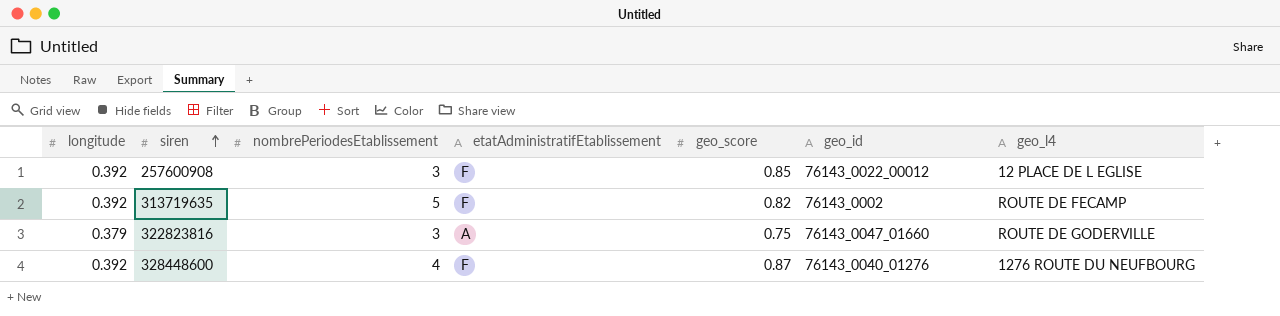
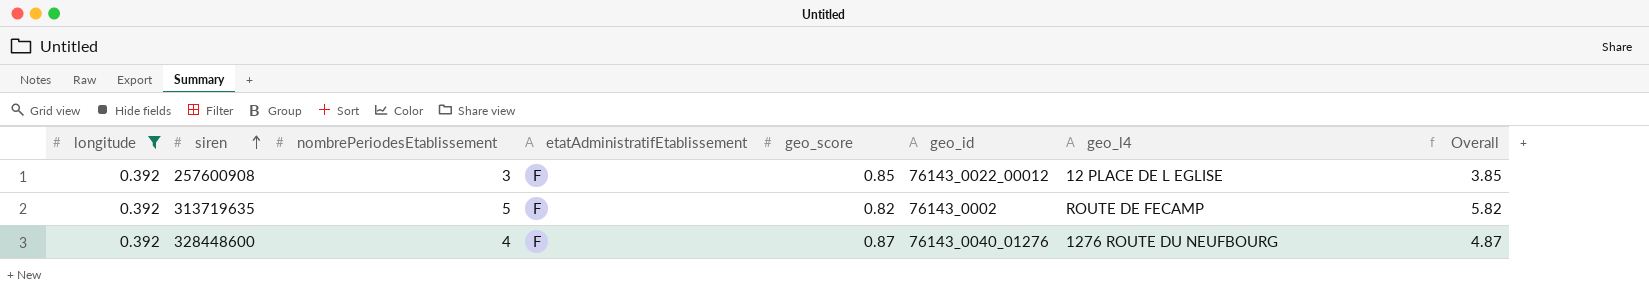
filter: none -> longitude = 0.392
column Overall | formula: none -> [nombrePeriodesEtablissement] + [geo_score]

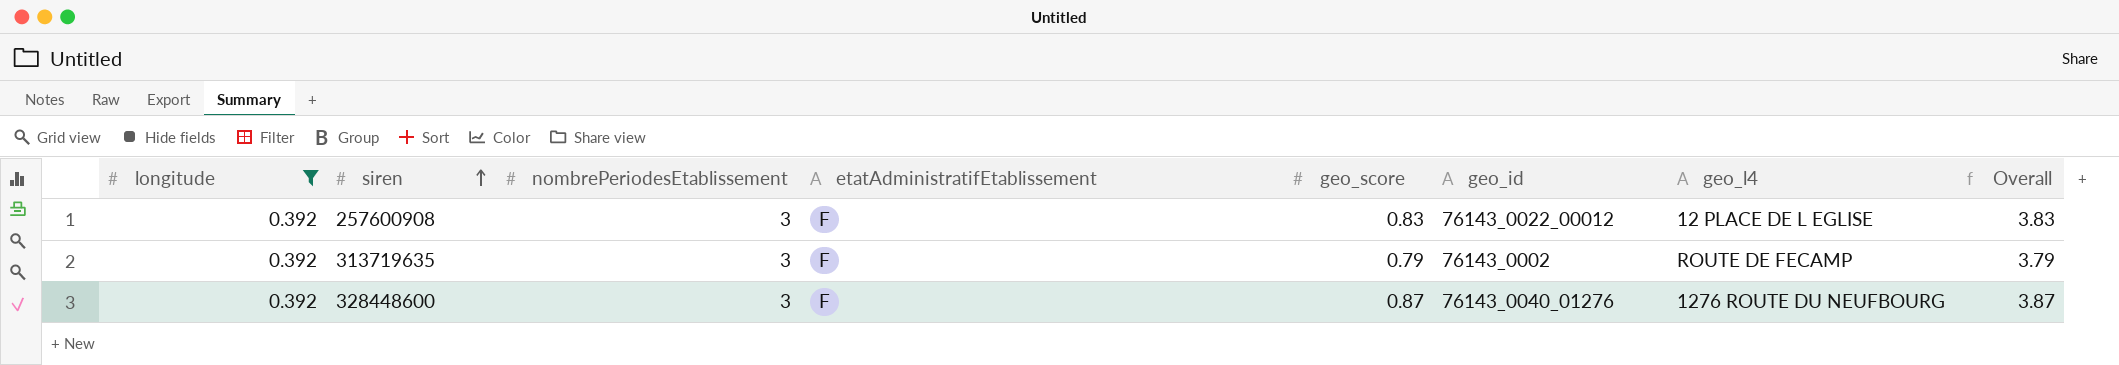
257600908 | geo_score: 0.85 -> 0.83
257600908 | Overall: 3.85 -> 3.83
313719635 | nombrePeriodesEtablissement: 5 -> 3
313719635 | geo_score: 0.82 -> 0.79
313719635 | Overall: 5.82 -> 3.79
328448600 | nombrePeriodesEtablissement: 4 -> 3
328448600 | Overall: 4.87 -> 3.87

